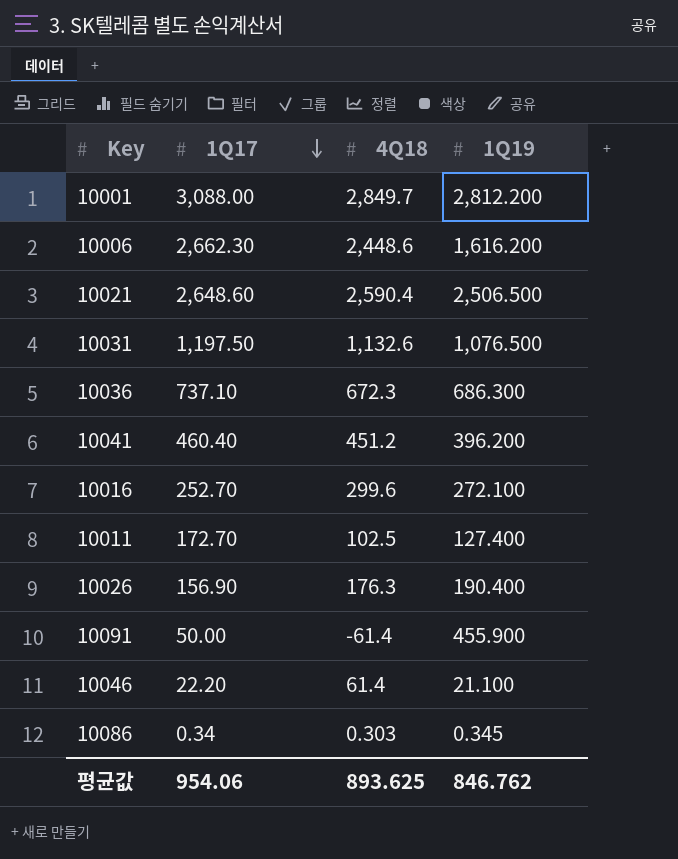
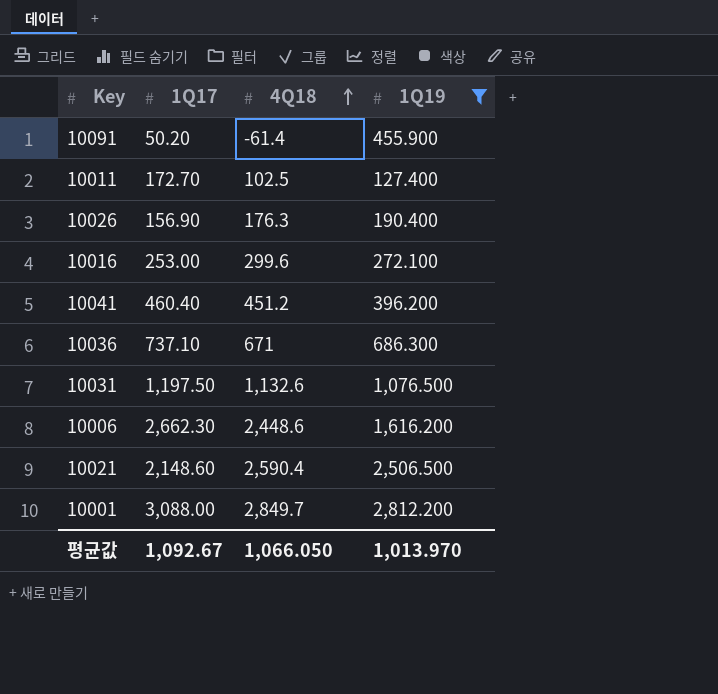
filter: none -> 1Q19 >= 127.400
row order: 1Q17 descending -> 4Q18 ascending
10091 | 1Q17: 50.00 -> 50.20
10016 | 1Q17: 252.70 -> 253.00
10036 | 4Q18: 672.3 -> 671
10021 | 1Q17: 2,648.60 -> 2,148.60
평균값 | 1Q17: 954.06 -> 1,092.67
평균값 | 4Q18: 893.625 -> 1,066.050
평균값 | 1Q19: 846.762 -> 1,013.970

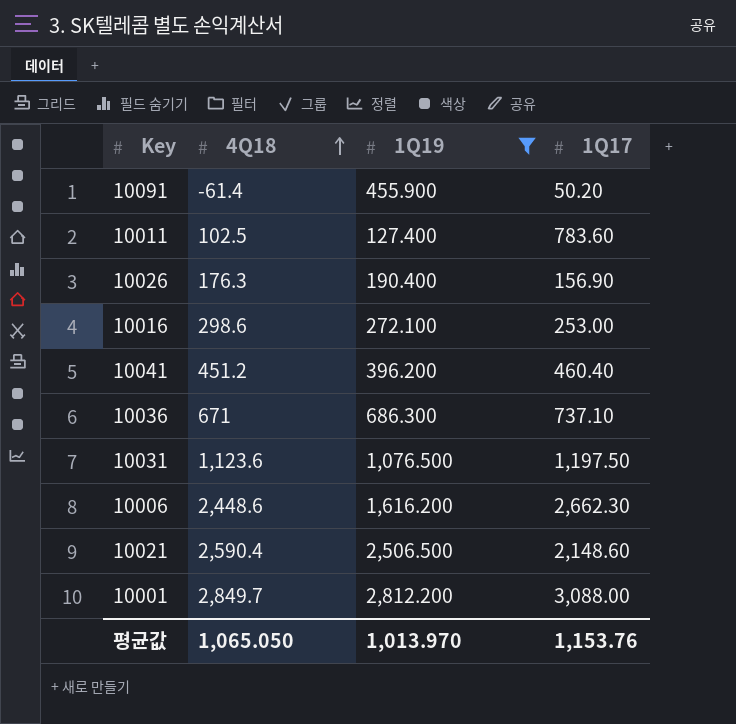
column 1Q17 | position: 2 -> 4
10011 | 1Q17: 172.70 -> 783.60
10016 | 4Q18: 299.6 -> 298.6
10031 | 4Q18: 1,132.6 -> 1,123.6
평균값 | 4Q18: 1,066.050 -> 1,065.050
평균값 | 1Q17: 1,092.67 -> 1,153.76

